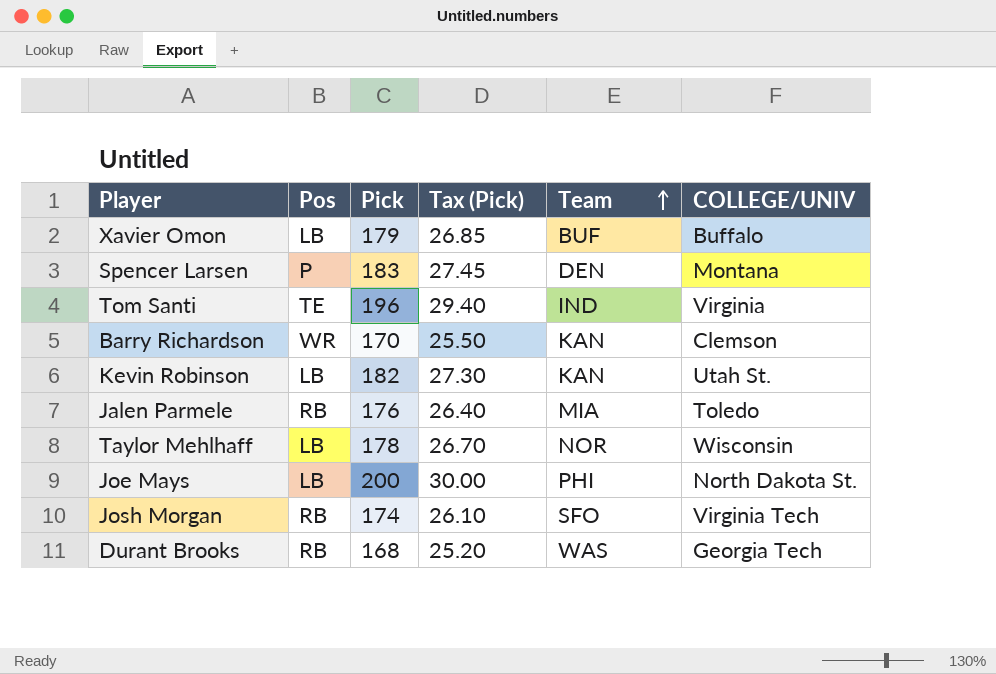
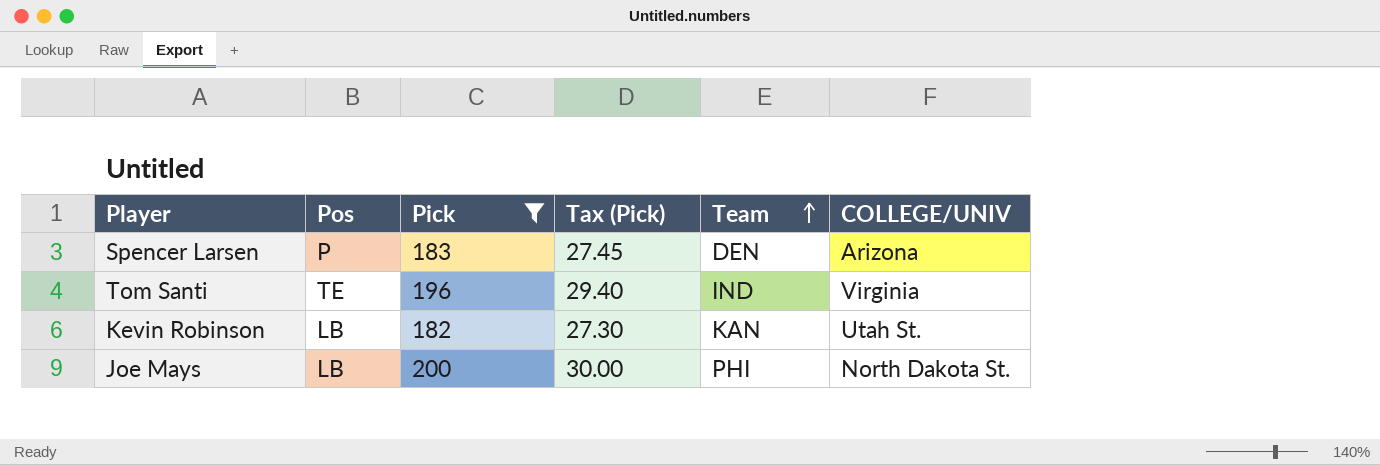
filter: none -> Pick >= 182
Spencer Larsen | COLLEGE/UNIV: Montana -> Arizona

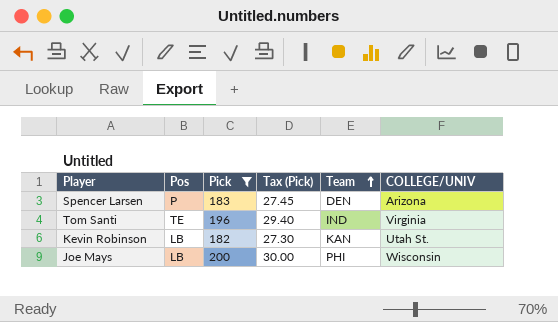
Joe Mays | COLLEGE/UNIV: North Dakota St. -> Wisconsin

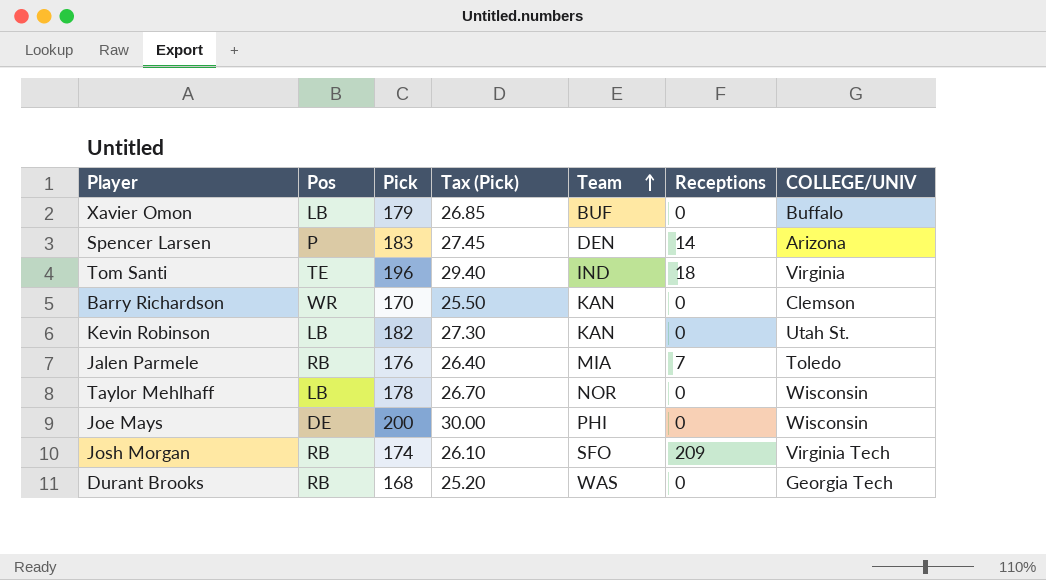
filter: Pick >= 182 -> none
column Receptions | position: none -> 6
Joe Mays | Pos: LB -> DE

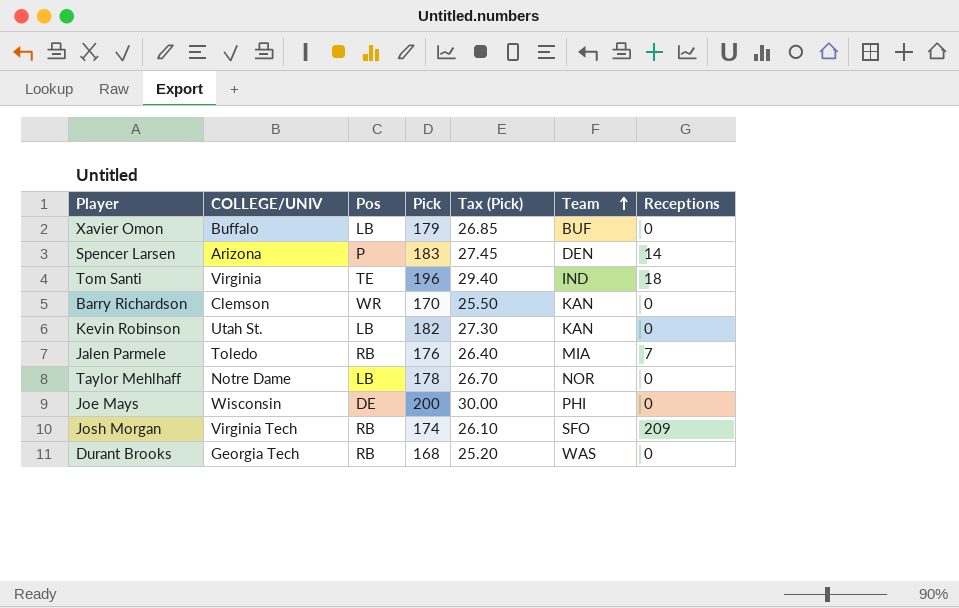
column COLLEGE/UNIV | position: 7 -> 2
Taylor Mehlhaff | COLLEGE/UNIV: Wisconsin -> Notre Dame

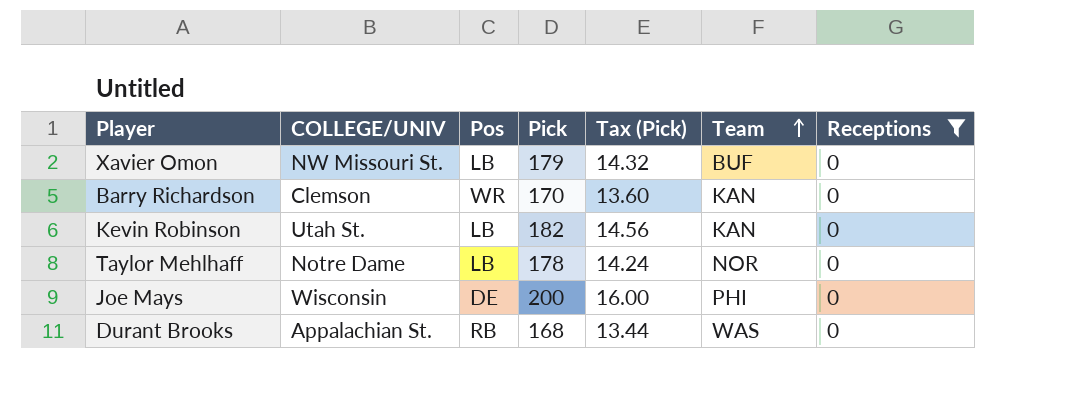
filter: none -> Receptions = 0
column Tax (Pick) | formula: [Pick] * 0.15 -> [Pick] * 0.08
Xavier Omon | COLLEGE/UNIV: Buffalo -> NW Missouri St.
Durant Brooks | COLLEGE/UNIV: Georgia Tech -> Appalachian St.

